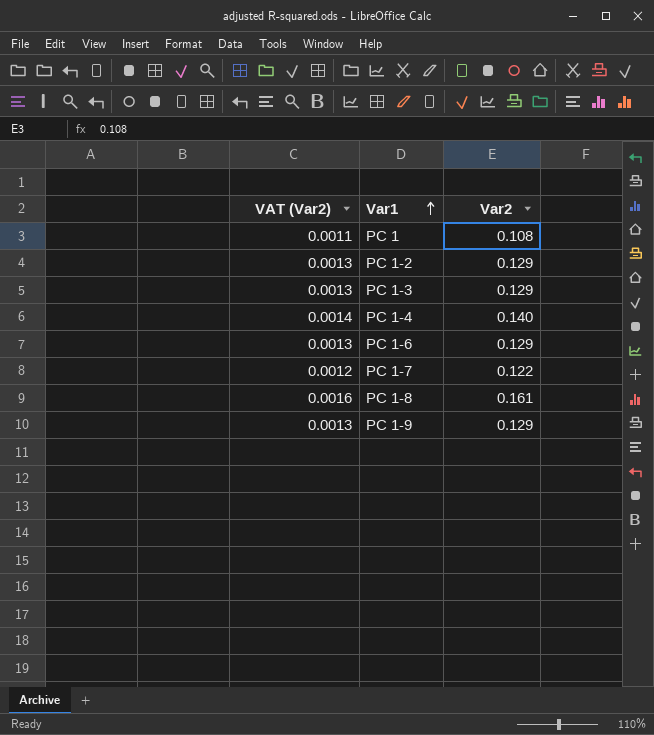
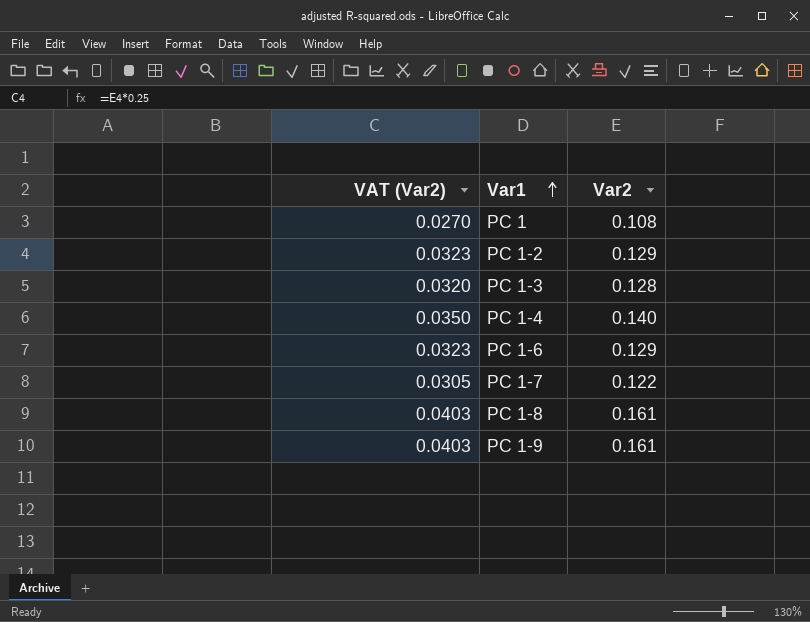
column VAT (Var2) | formula: [Var2] * 0.01 -> [Var2] * 0.25
PC 1-3 | Var2: 0.129 -> 0.128
PC 1-9 | Var2: 0.129 -> 0.161

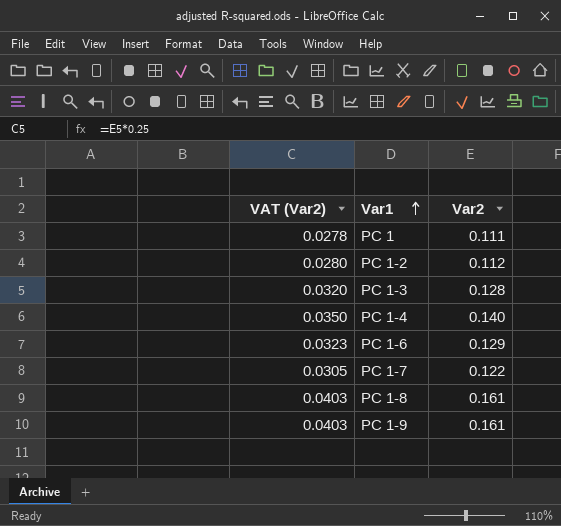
PC 1 | VAT (Var2): 0.0270 -> 0.0278
PC 1 | Var2: 0.108 -> 0.111
PC 1-2 | VAT (Var2): 0.0323 -> 0.0280
PC 1-2 | Var2: 0.129 -> 0.112

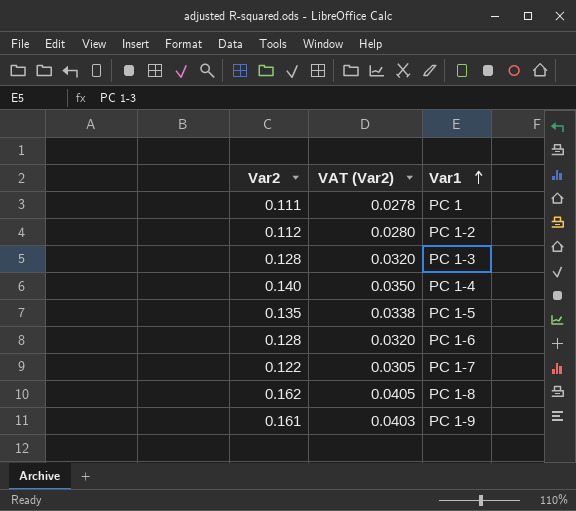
column Var2 | position: 3 -> 1
row PC 1-5: none -> 0.135 | 0.0338
PC 1-6 | Var2: 0.129 -> 0.128
PC 1-6 | VAT (Var2): 0.0323 -> 0.0320
PC 1-8 | Var2: 0.161 -> 0.162
PC 1-8 | VAT (Var2): 0.0403 -> 0.0405

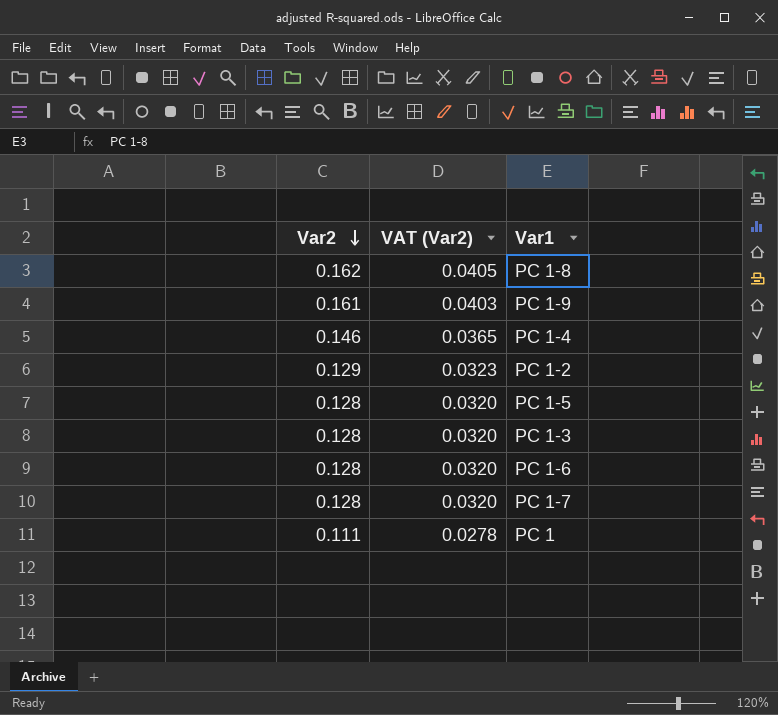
row order: Var1 ascending -> Var2 descending
PC 1-4 | Var2: 0.140 -> 0.146
PC 1-4 | VAT (Var2): 0.0350 -> 0.0365
PC 1-2 | Var2: 0.112 -> 0.129
PC 1-2 | VAT (Var2): 0.0280 -> 0.0323
PC 1-5 | Var2: 0.135 -> 0.128
PC 1-5 | VAT (Var2): 0.0338 -> 0.0320
PC 1-7 | Var2: 0.122 -> 0.128
PC 1-7 | VAT (Var2): 0.0305 -> 0.0320

